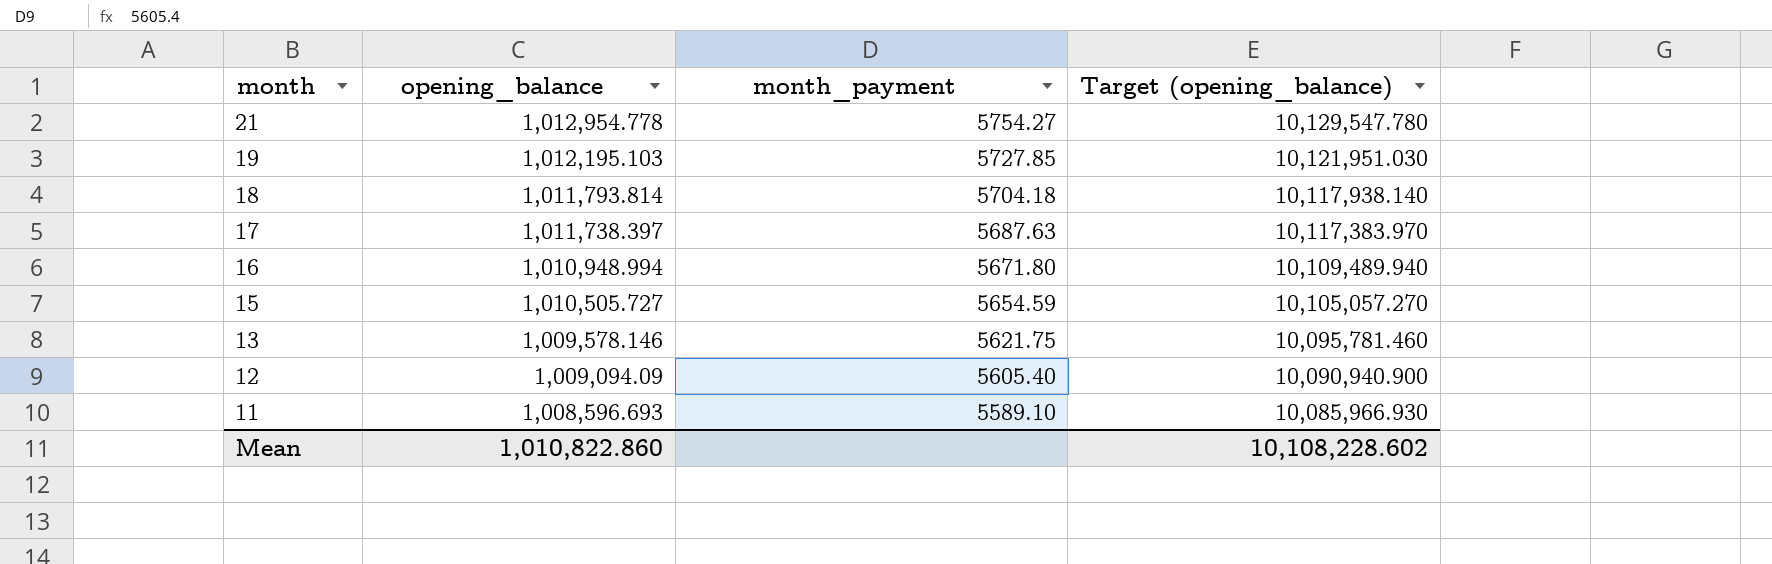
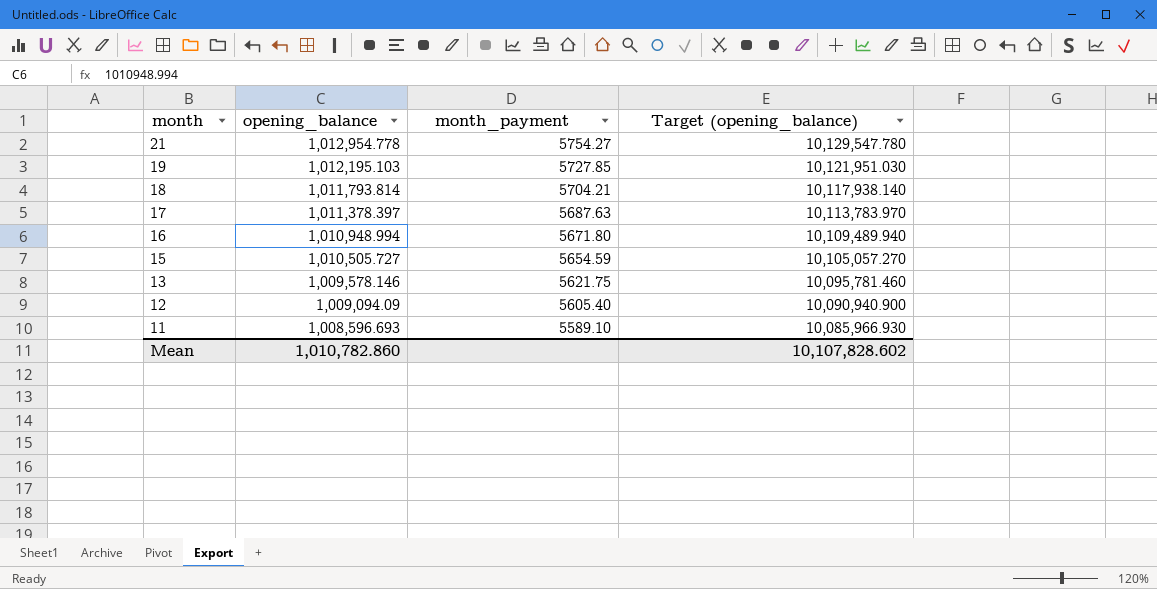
18 | month_payment: 5704.18 -> 5704.21
17 | opening_balance: 1,011,738.397 -> 1,011,378.397
17 | Target (opening_balance): 10,117,383.970 -> 10,113,783.970
Mean | opening_balance: 1,010,822.860 -> 1,010,782.860
Mean | Target (opening_balance): 10,108,228.602 -> 10,107,828.602

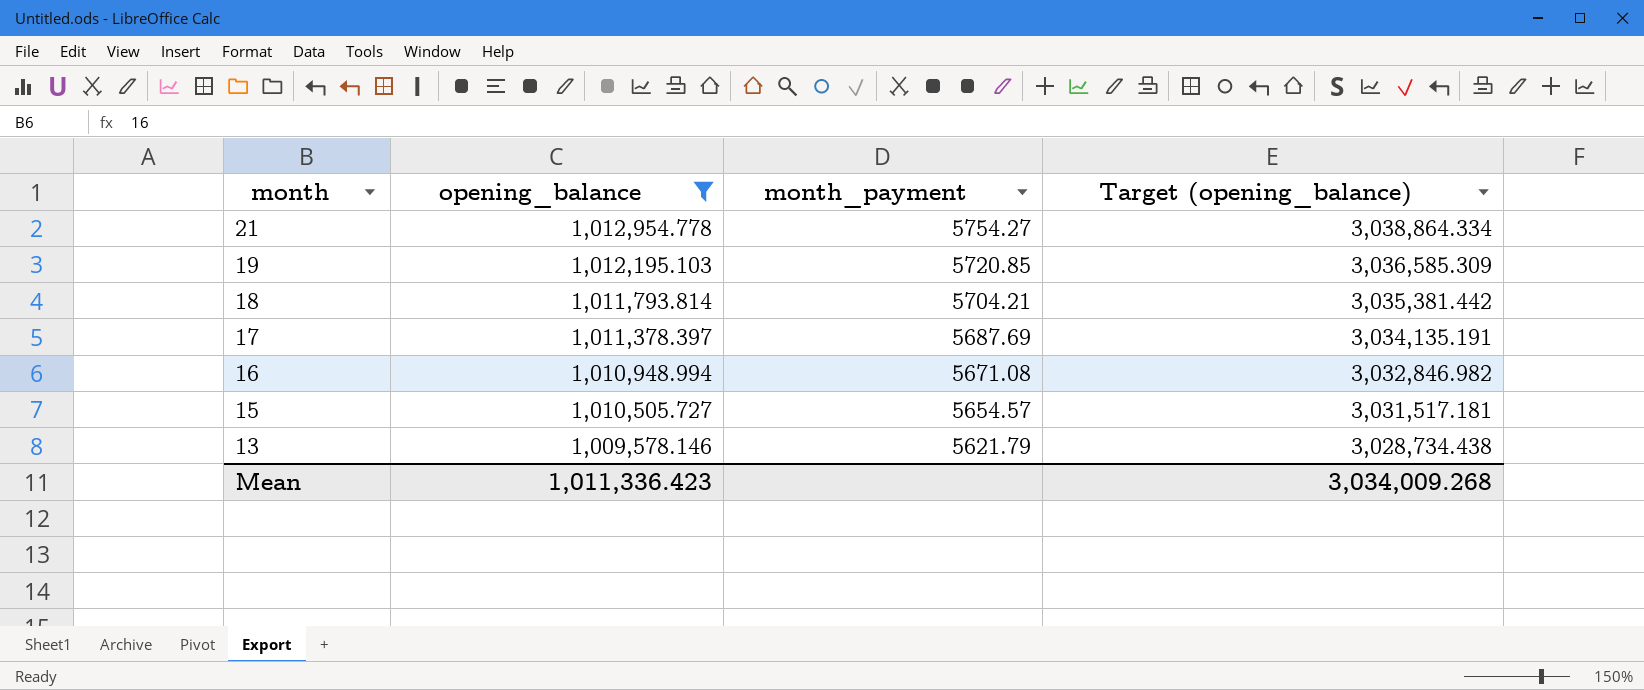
filter: none -> opening_balance >= 1,009,578.146
column Target (opening_balance) | formula: [opening_balance] * 10 -> [opening_balance] * 3
19 | month_payment: 5727.85 -> 5720.85
17 | month_payment: 5687.63 -> 5687.69
16 | month_payment: 5671.80 -> 5671.08
15 | month_payment: 5654.59 -> 5654.57
13 | month_payment: 5621.75 -> 5621.79
Mean | opening_balance: 1,010,782.860 -> 1,011,336.423
Mean | Target (opening_balance): 10,107,828.602 -> 3,034,009.268

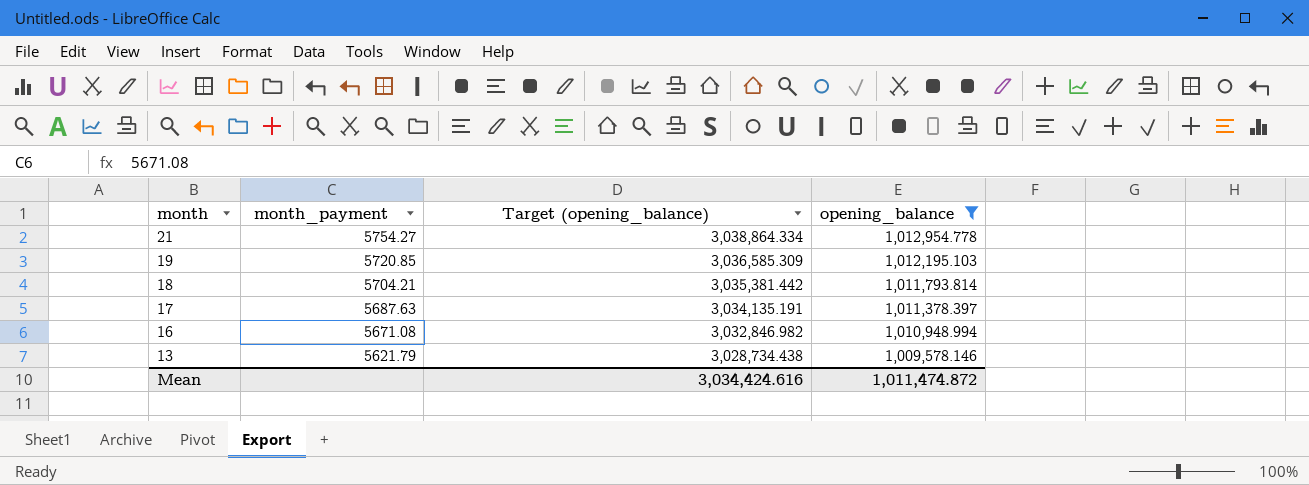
column opening_balance | position: 2 -> 4
row 15: 1,010,505.727 | 5654.57 | 3,031,517.181 -> none
17 | month_payment: 5687.69 -> 5687.63
Mean | Target (opening_balance): 3,034,009.268 -> 3,034,424.616
Mean | opening_balance: 1,011,336.423 -> 1,011,474.872

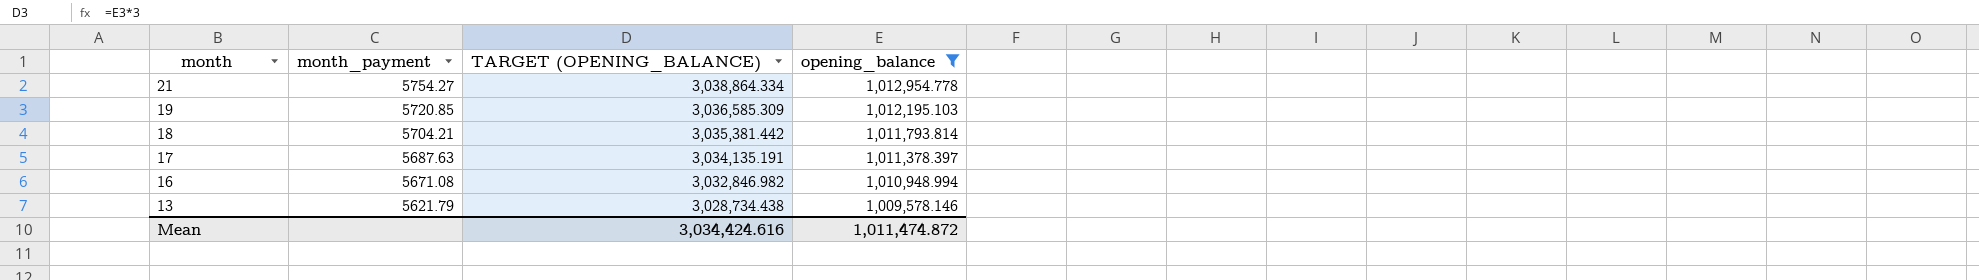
column name: Target (opening_balance) -> TARGET (OPENING_BALANCE)

